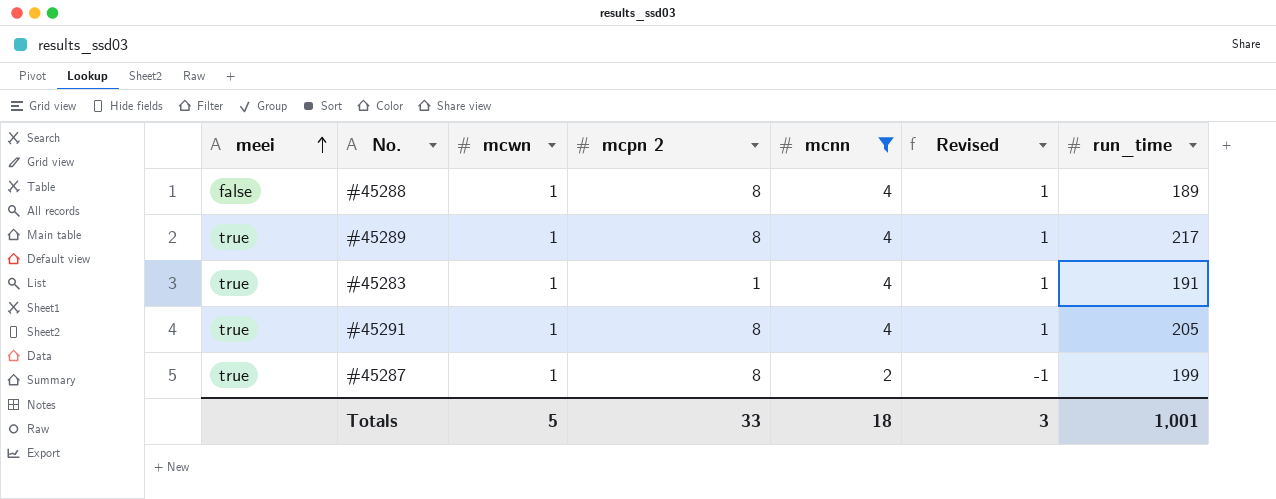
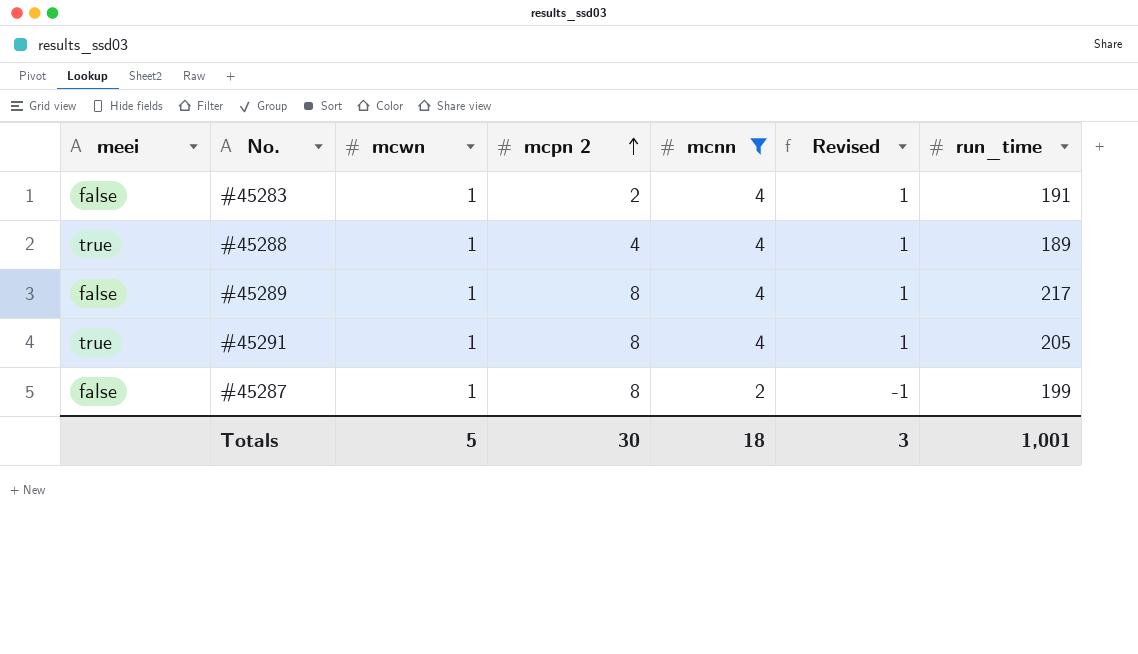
row order: meei ascending -> mcpn 2 ascending
#45283 | meei: true -> false
#45283 | mcpn 2: 1 -> 2
#45288 | meei: false -> true
#45288 | mcpn 2: 8 -> 4
#45289 | meei: true -> false
#45287 | meei: true -> false
Totals | mcpn 2: 33 -> 30

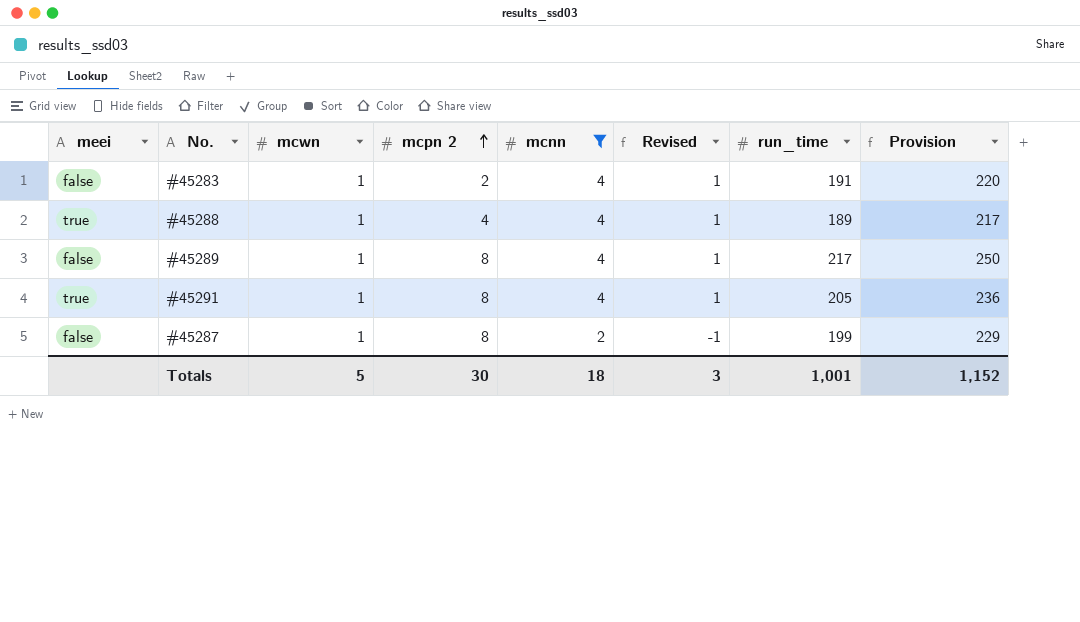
column Provision | formula: none -> [run_time] * 1.15

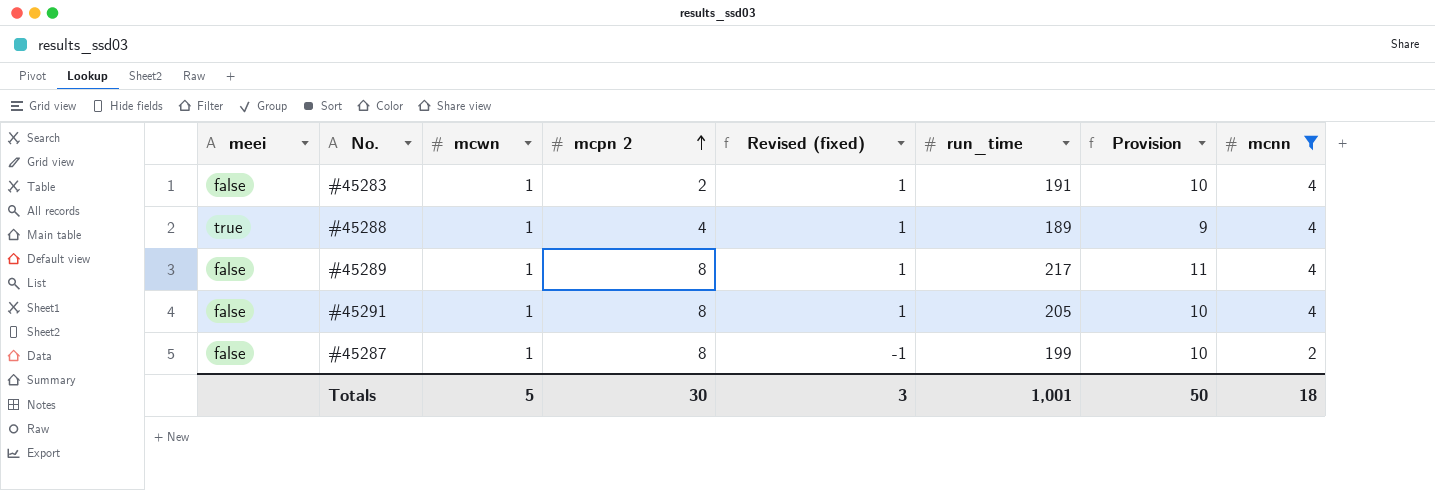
column name: Revised -> Revised (fixed)
column Provision | formula: [run_time] * 1.15 -> [run_time] * 0.05
column mcnn | position: 5 -> 8
#45291 | meei: true -> false
Totals | Provision: 1,152 -> 50

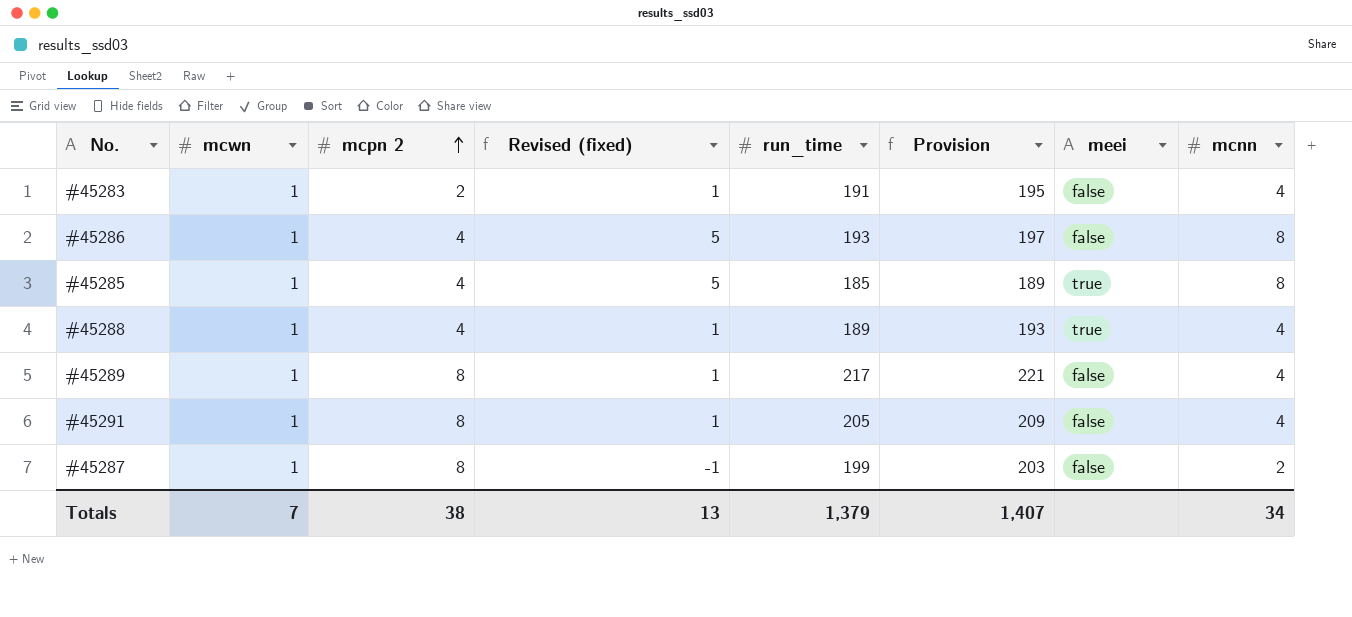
filter: mcnn != 8 -> none
column Provision | formula: [run_time] * 0.05 -> [run_time] * 1.02
column meei | position: 1 -> 7
Totals | mcwn: 5 -> 7
Totals | mcpn 2: 30 -> 38
Totals | Revised (fixed): 3 -> 13
Totals | run_time: 1,001 -> 1,379
Totals | Provision: 50 -> 1,407
Totals | mcnn: 18 -> 34

